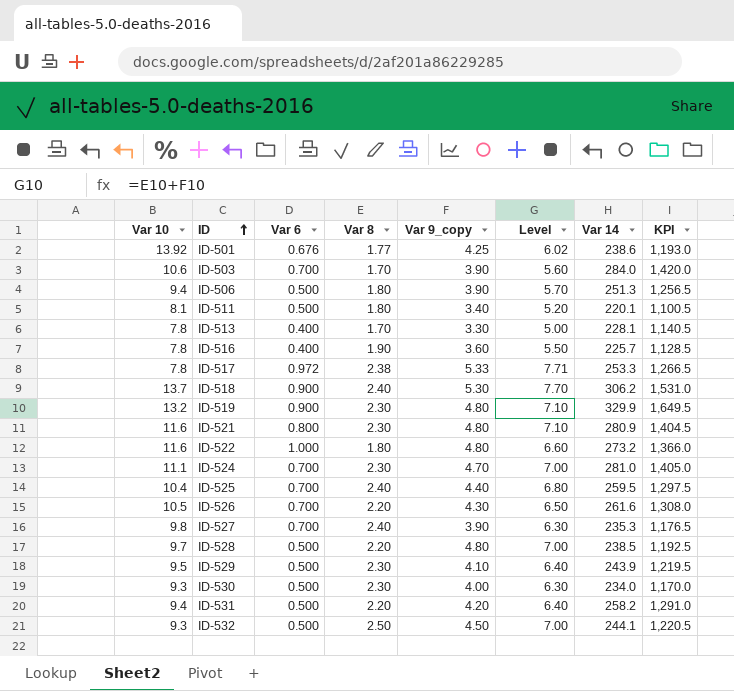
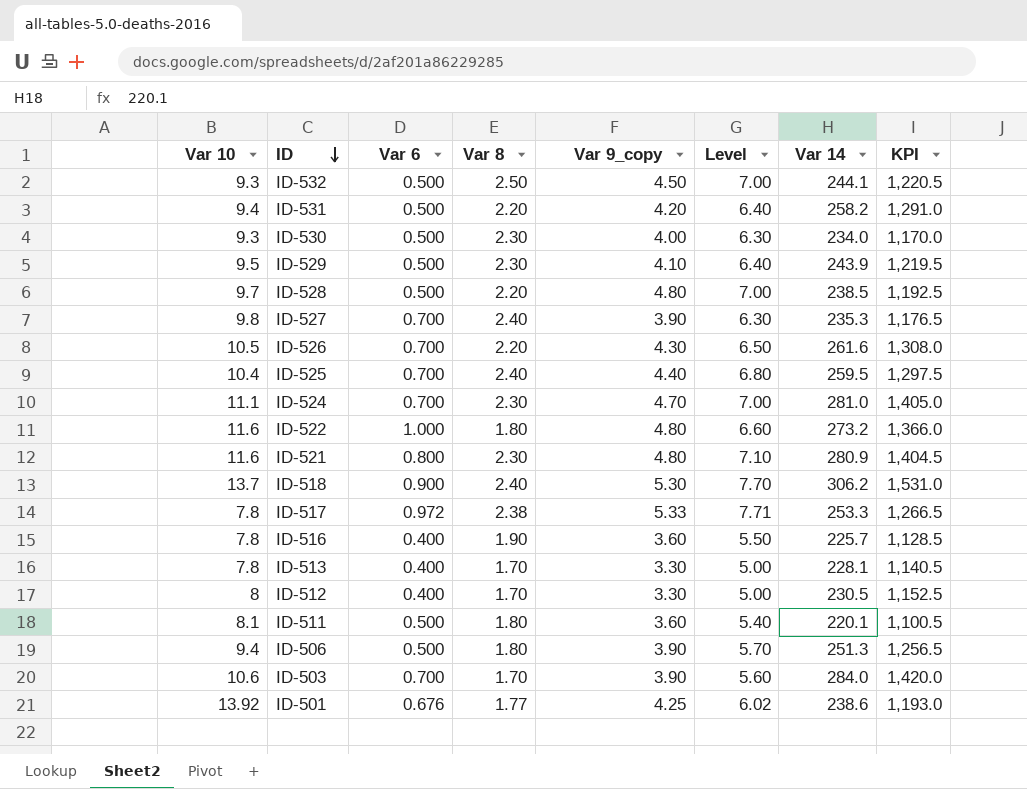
row order: ID ascending -> ID descending
row ID-519: 13.2 | 0.900 | 2.30 | 4.80 | 7.10 | 329.9 | 1,649.5 -> none
row ID-512: none -> 8 | 0.400 | 1.70 | 3.30 | 5.00 | 230.5 | 1,152.5
ID-511 | Var 9_copy: 3.40 -> 3.60
ID-511 | Level: 5.20 -> 5.40

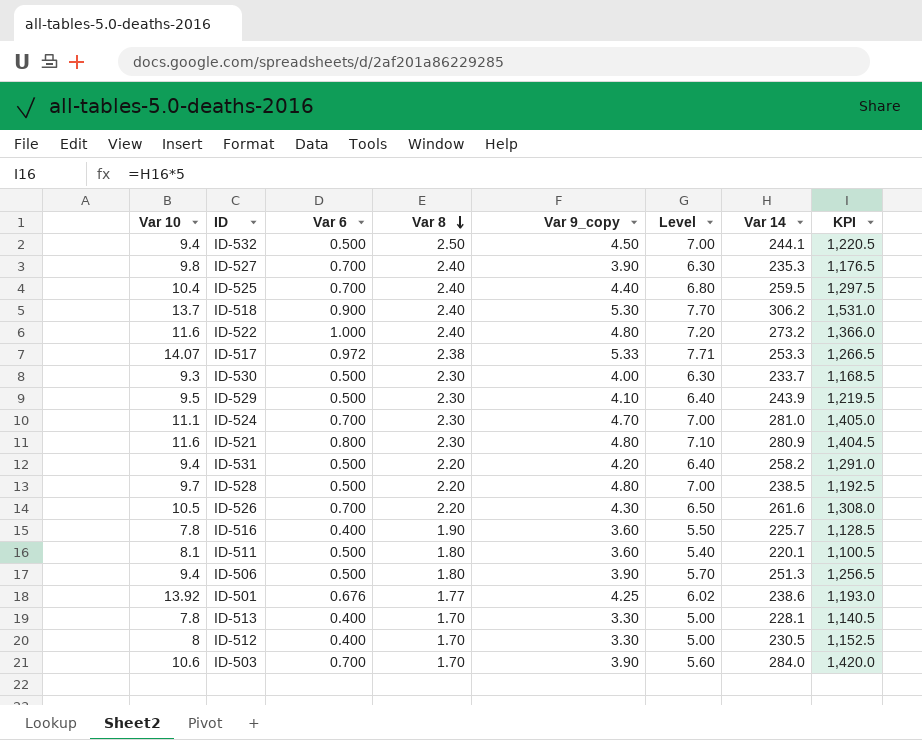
row order: ID descending -> Var 8 descending
ID-532 | Var 10: 9.3 -> 9.4
ID-522 | Var 8: 1.80 -> 2.40
ID-522 | Level: 6.60 -> 7.20
ID-517 | Var 10: 7.8 -> 14.07
ID-530 | Var 14: 234.0 -> 233.7
ID-530 | KPI: 1,170.0 -> 1,168.5

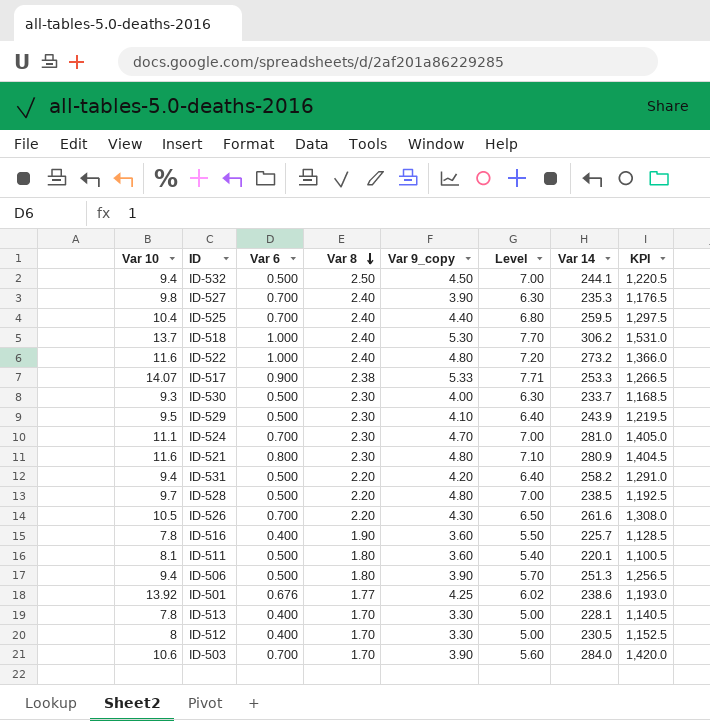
ID-518 | Var 6: 0.900 -> 1.000
ID-517 | Var 6: 0.972 -> 0.900

